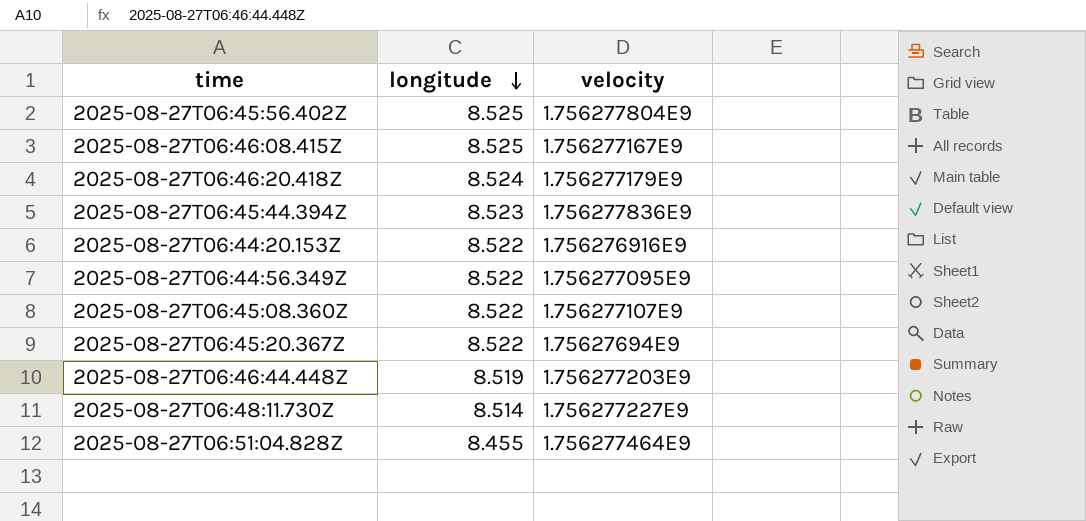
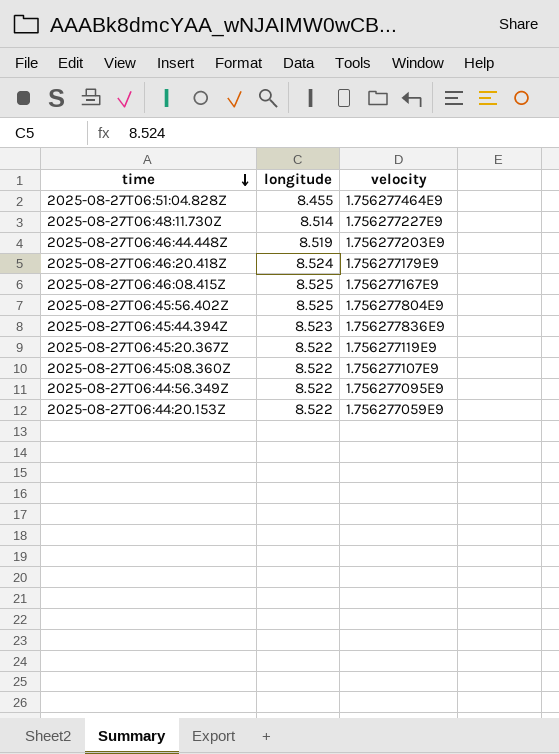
row order: longitude descending -> time descending
2025-08-27T06:45:20.367Z | velocity: 1.75627694E9 -> 1.756277119E9
2025-08-27T06:44:20.153Z | velocity: 1.756276916E9 -> 1.756277059E9

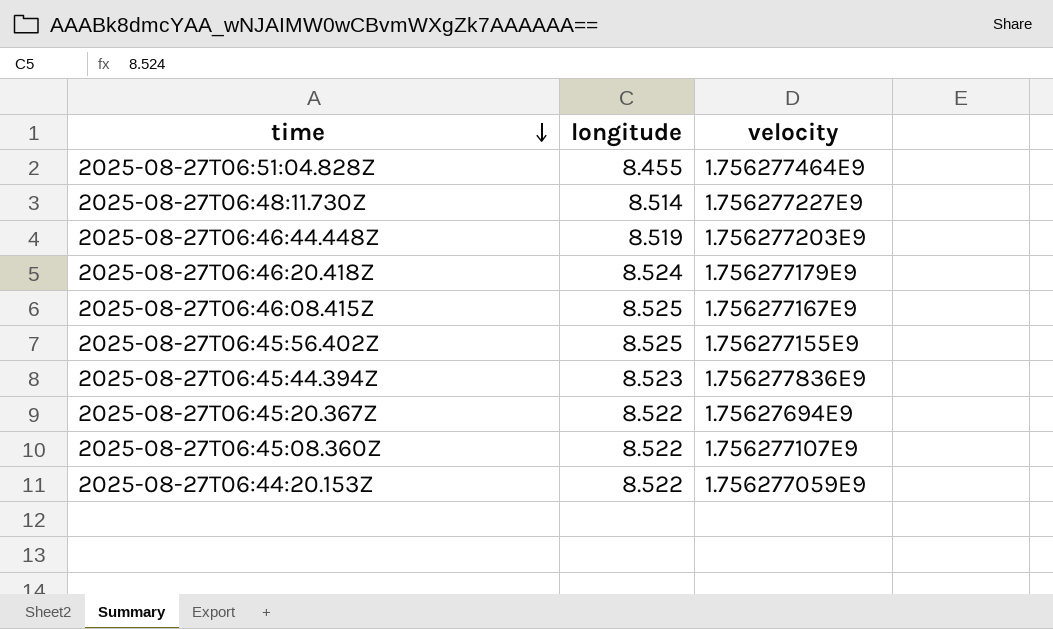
row 2025-08-27T06:44:56.349Z: 8.522 | 1.756277095E9 -> none
2025-08-27T06:45:56.402Z | velocity: 1.756277804E9 -> 1.756277155E9
2025-08-27T06:45:20.367Z | velocity: 1.756277119E9 -> 1.75627694E9

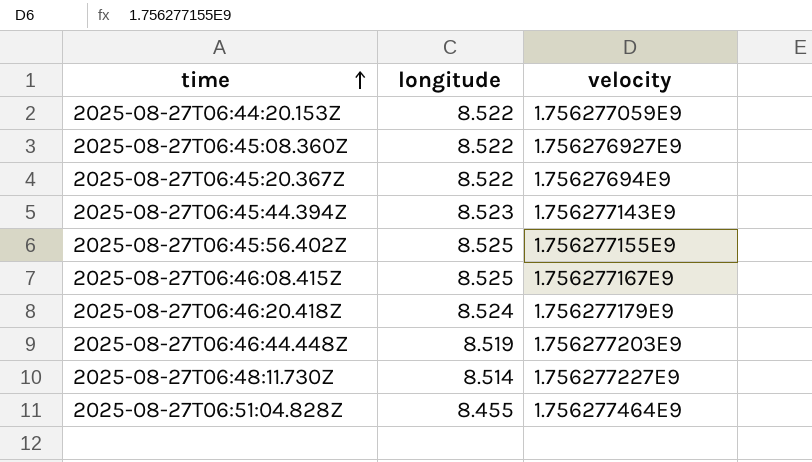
row order: time descending -> time ascending
2025-08-27T06:45:08.360Z | velocity: 1.756277107E9 -> 1.756276927E9
2025-08-27T06:45:44.394Z | velocity: 1.756277836E9 -> 1.756277143E9

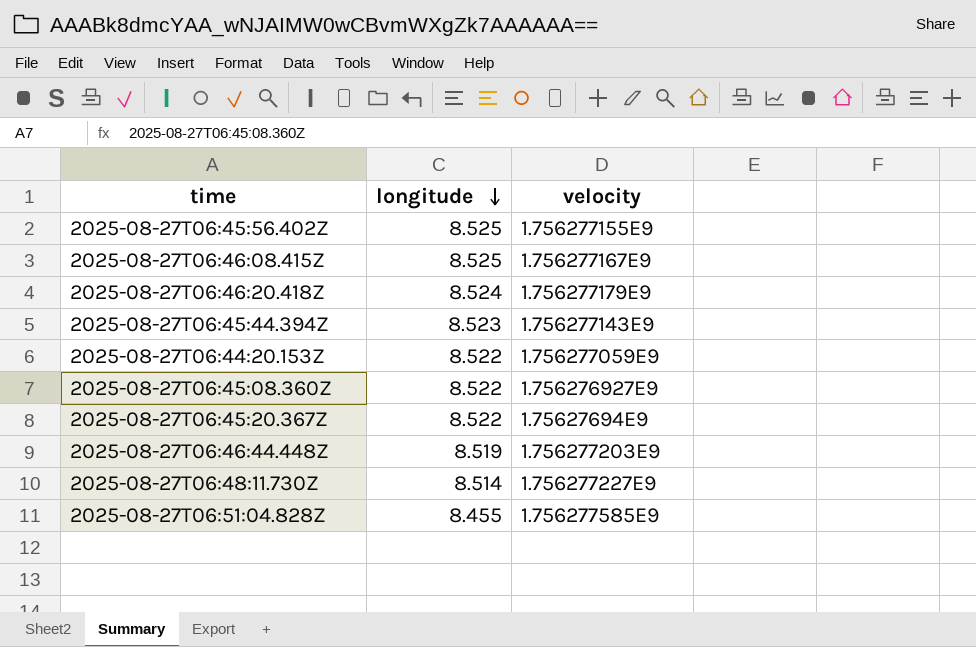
row order: time ascending -> longitude descending
2025-08-27T06:51:04.828Z | velocity: 1.756277464E9 -> 1.756277585E9

